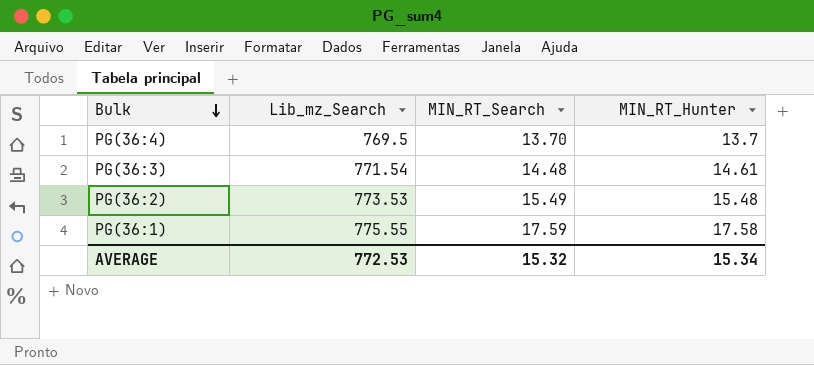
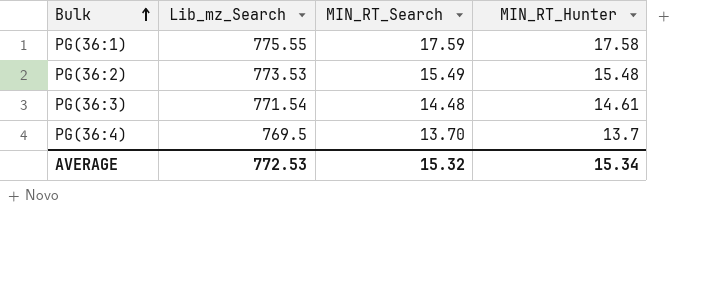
row order: Bulk descending -> Bulk ascending

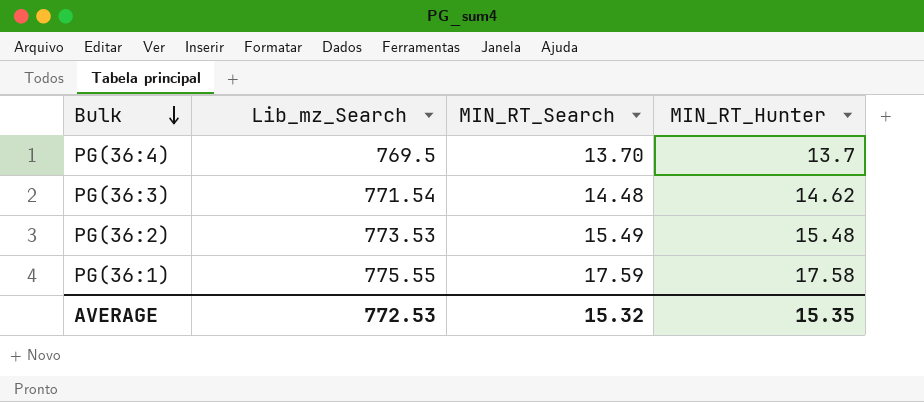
row order: Bulk ascending -> Bulk descending
PG(36:3) | MIN_RT_Hunter: 14.61 -> 14.62
AVERAGE | MIN_RT_Hunter: 15.34 -> 15.35

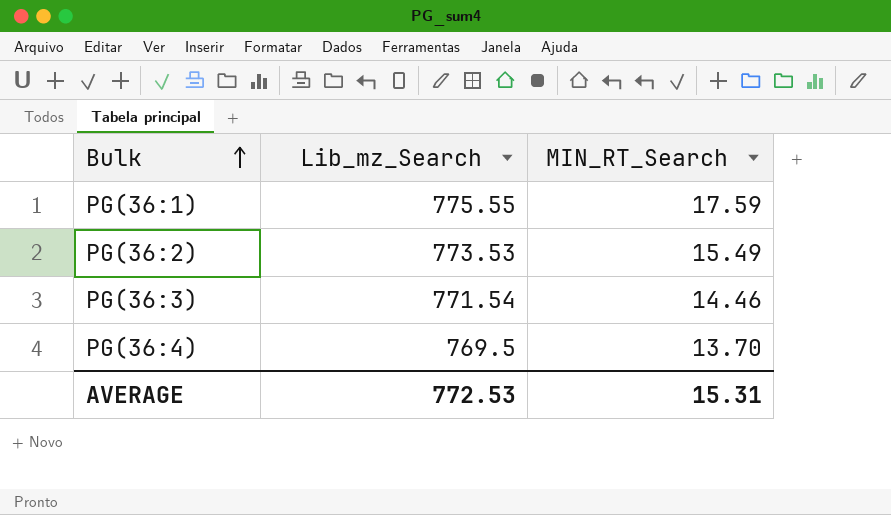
row order: Bulk descending -> Bulk ascending
column MIN_RT_Hunter | position: 4 -> none
PG(36:3) | MIN_RT_Search: 14.48 -> 14.46
AVERAGE | MIN_RT_Search: 15.32 -> 15.31

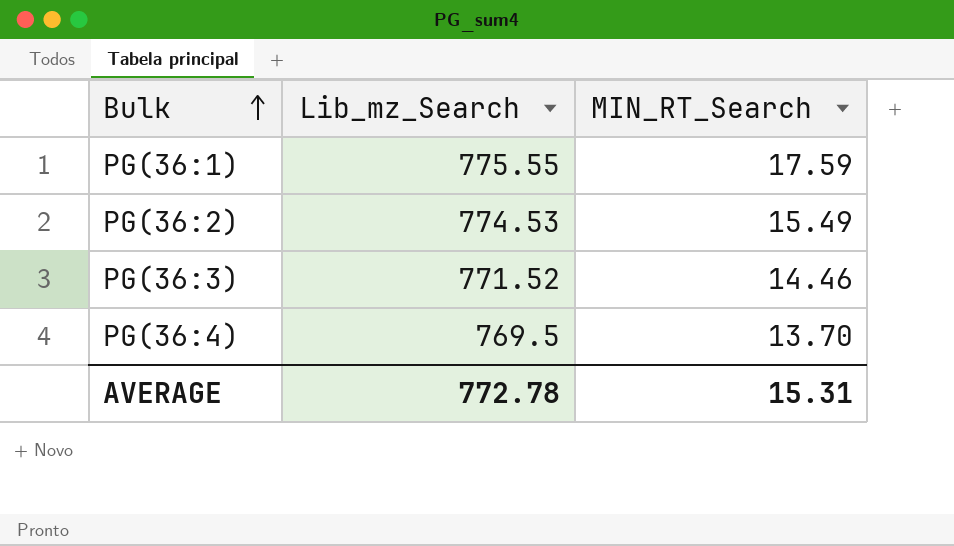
PG(36:2) | Lib_mz_Search: 773.53 -> 774.53
PG(36:3) | Lib_mz_Search: 771.54 -> 771.52
AVERAGE | Lib_mz_Search: 772.53 -> 772.78

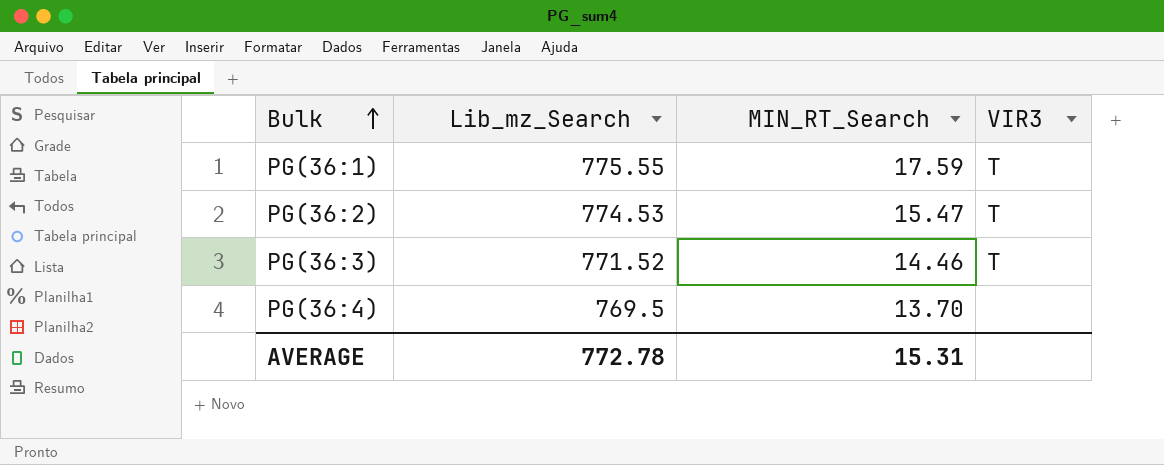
column VIR3 | position: none -> 4
PG(36:2) | MIN_RT_Search: 15.49 -> 15.47

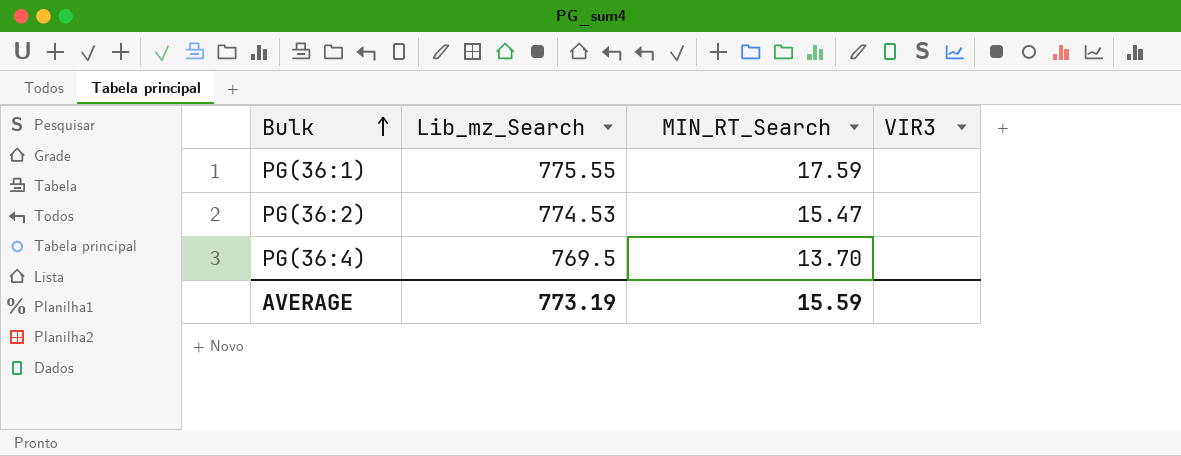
row PG(36:3): 771.52 | 14.46 | T -> none
PG(36:1) | VIR3: T -> none
PG(36:2) | VIR3: T -> none
AVERAGE | Lib_mz_Search: 772.78 -> 773.19
AVERAGE | MIN_RT_Search: 15.31 -> 15.59

